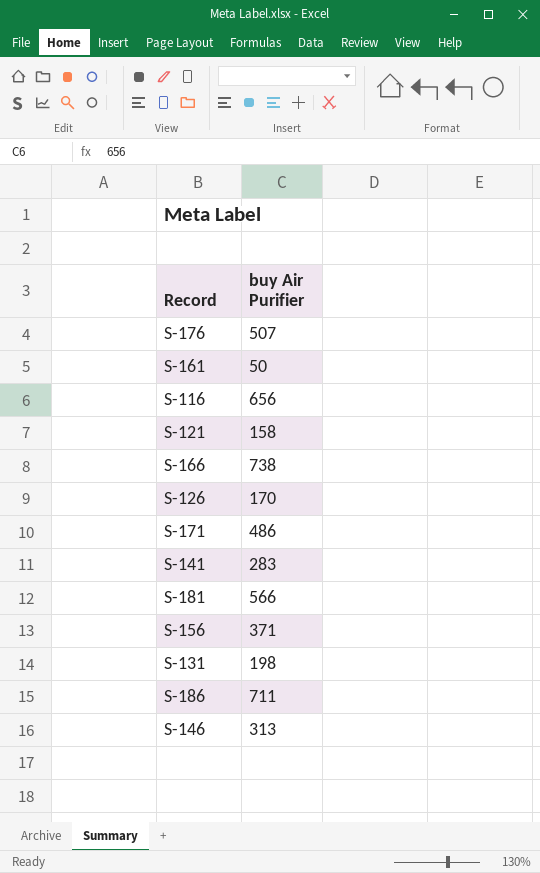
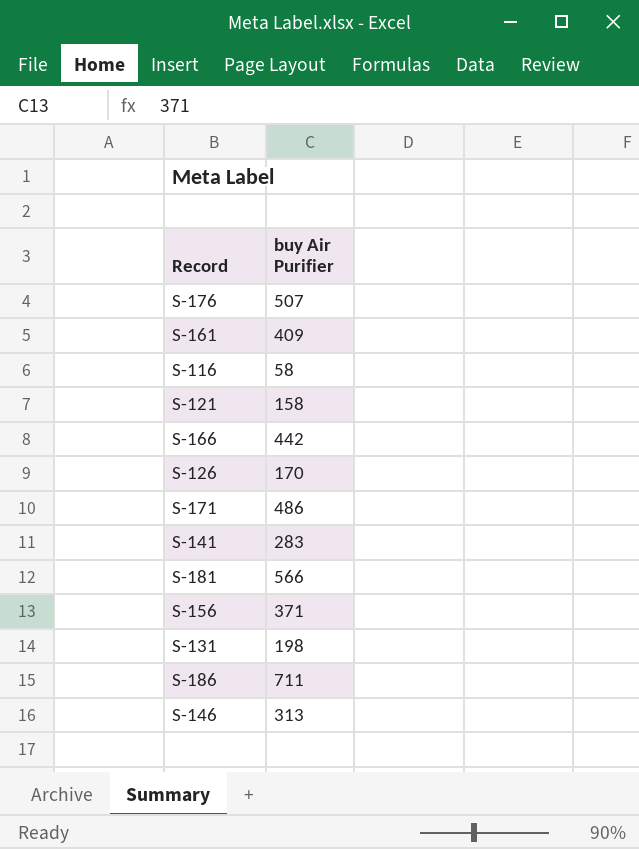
S-161 | buy Air Purifier: 50 -> 409
S-116 | buy Air Purifier: 656 -> 58
S-166 | buy Air Purifier: 738 -> 442

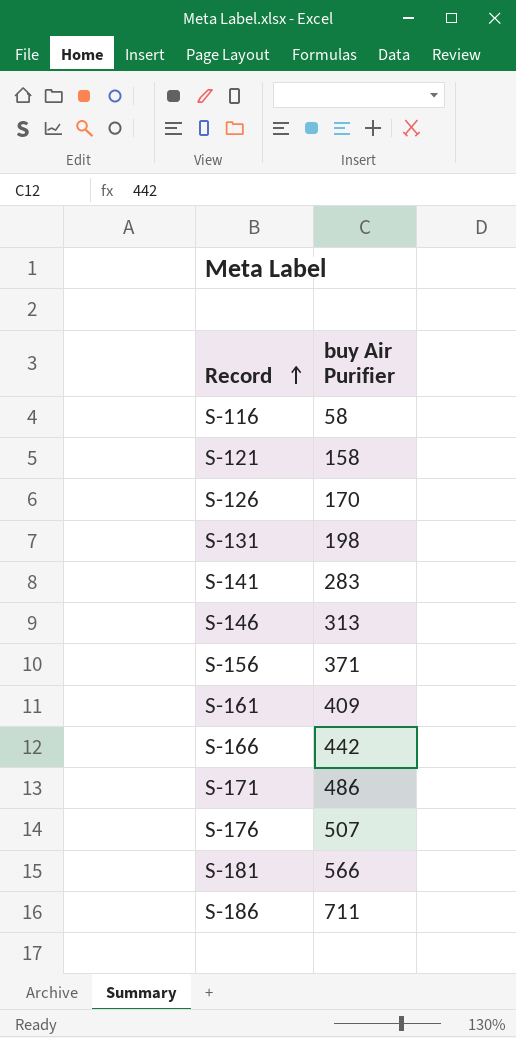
row order: none -> Record ascending

